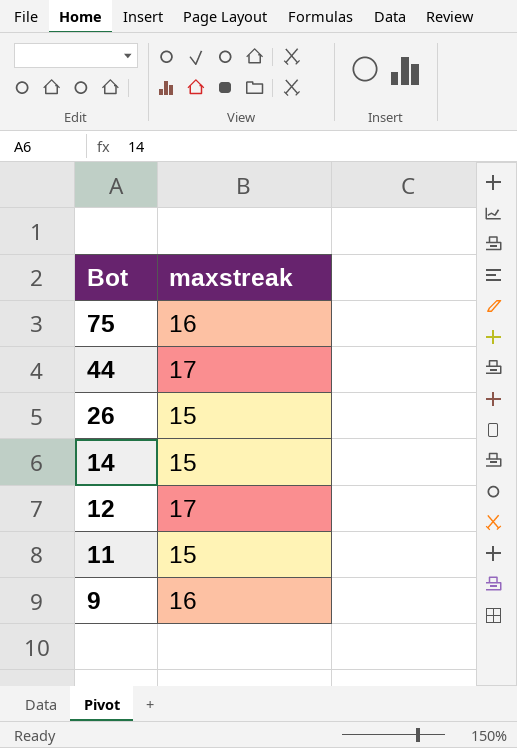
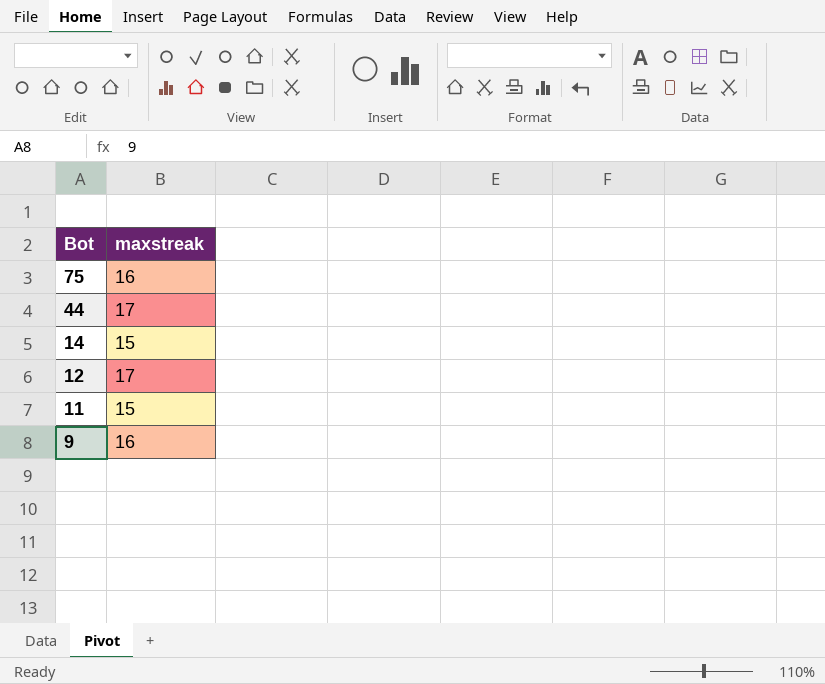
row 26: 15 -> none

